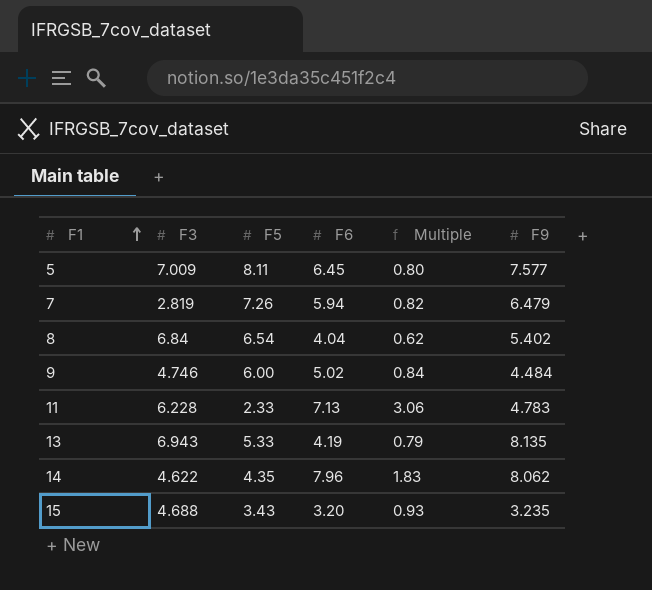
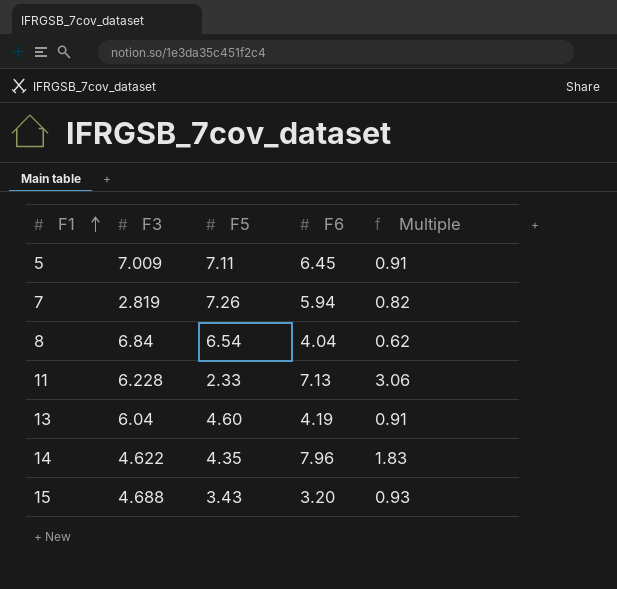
column F9 | position: 6 -> none
row 9: 4.746 | 6.00 | 5.02 | 0.84 | 4.484 -> none
5 | F5: 8.11 -> 7.11
5 | Multiple: 0.80 -> 0.91
13 | F3: 6.943 -> 6.04
13 | F5: 5.33 -> 4.60
13 | Multiple: 0.79 -> 0.91

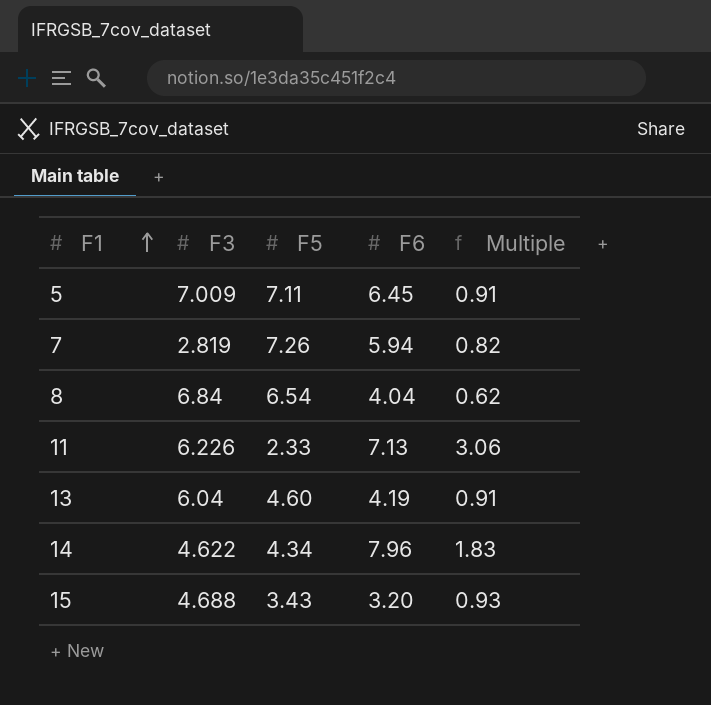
11 | F3: 6.228 -> 6.226
14 | F5: 4.35 -> 4.34

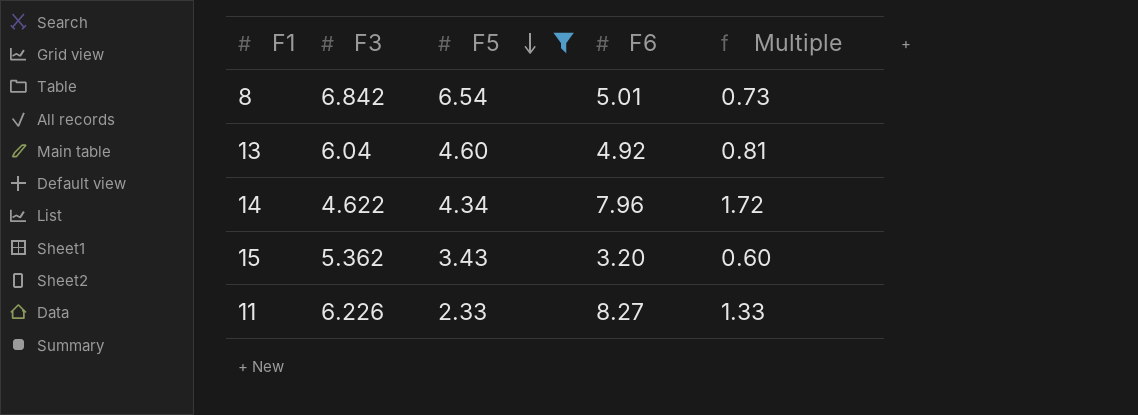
filter: none -> F5 <= 6.54
row order: F1 ascending -> F5 descending
column Multiple | formula: [F6] / [F5] -> [F6] / [F3]
8 | F3: 6.84 -> 6.842
8 | F6: 4.04 -> 5.01
13 | F6: 4.19 -> 4.92
15 | F3: 4.688 -> 5.362
11 | F6: 7.13 -> 8.27

